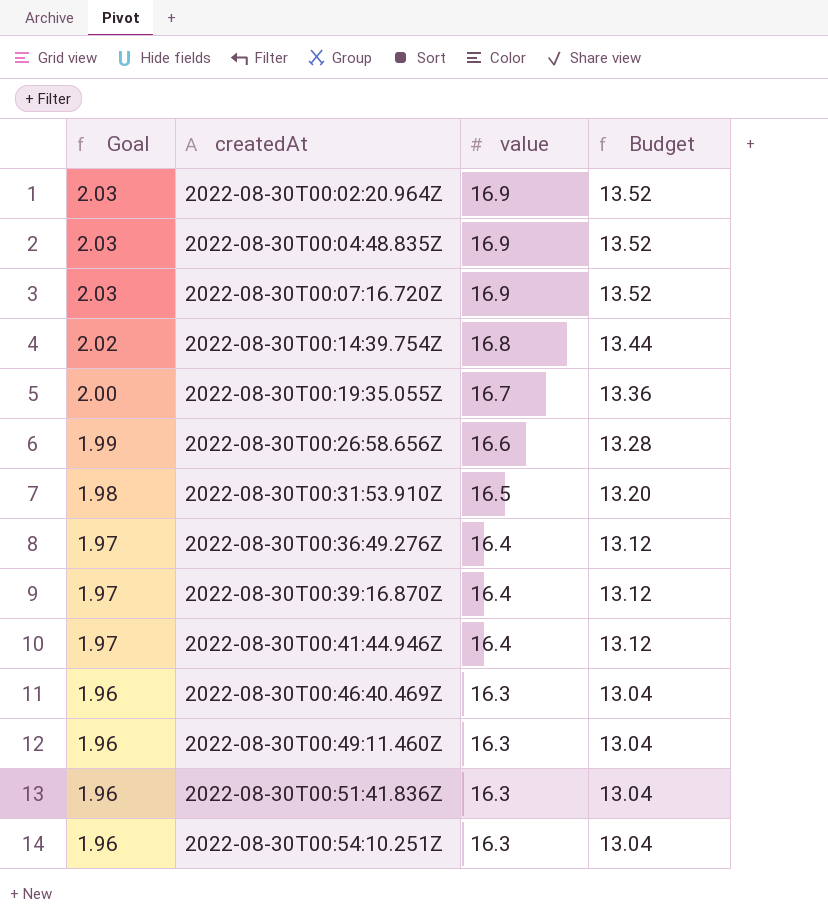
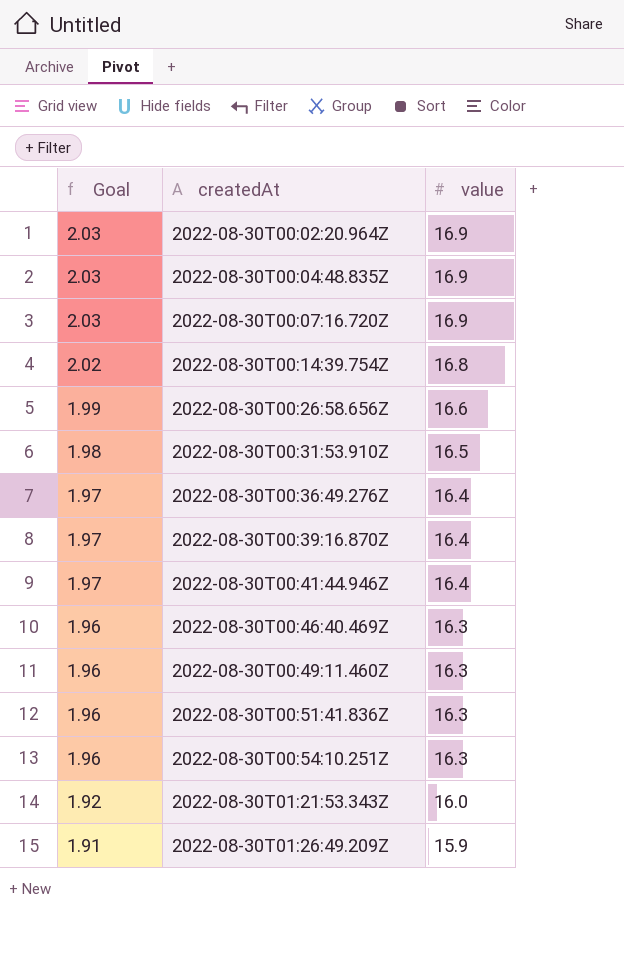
column Budget | formula: [value] * 0.8 -> none
row 2022-08-30T00:19:35.055Z: 2.00 | 16.7 | 13.36 -> none
row 2022-08-30T01:21:53.343Z: none -> 1.92 | 16.0
row 2022-08-30T01:26:49.209Z: none -> 1.91 | 15.9

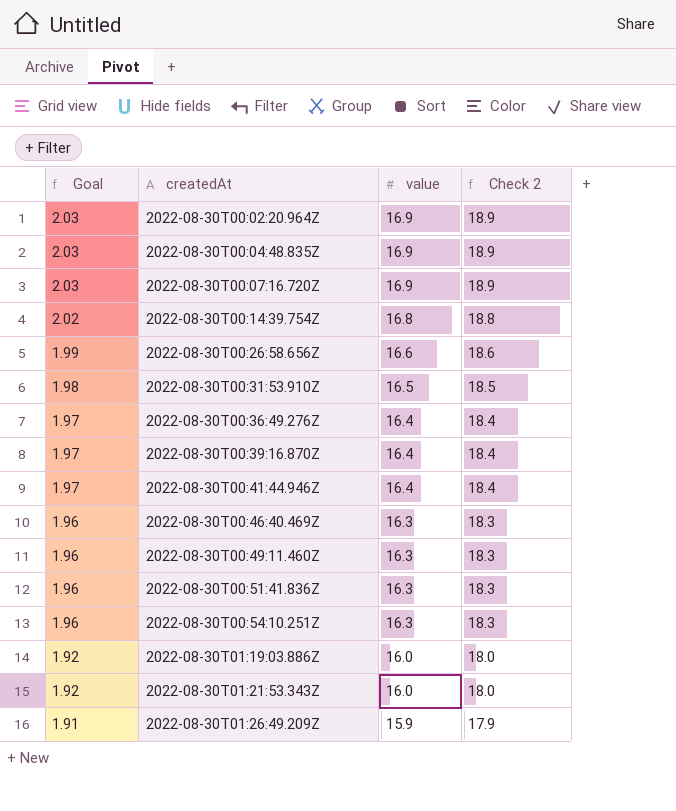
column Check 2 | formula: none -> [value] + 2
row 2022-08-30T01:19:03.886Z: none -> 1.92 | 16.0 | 18.0

